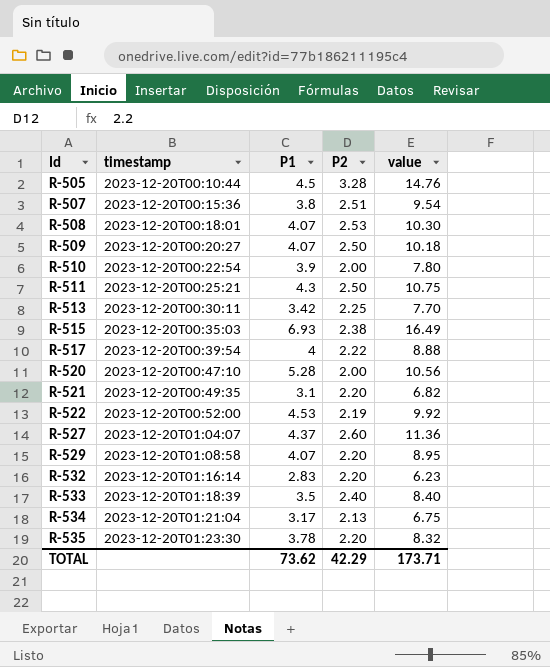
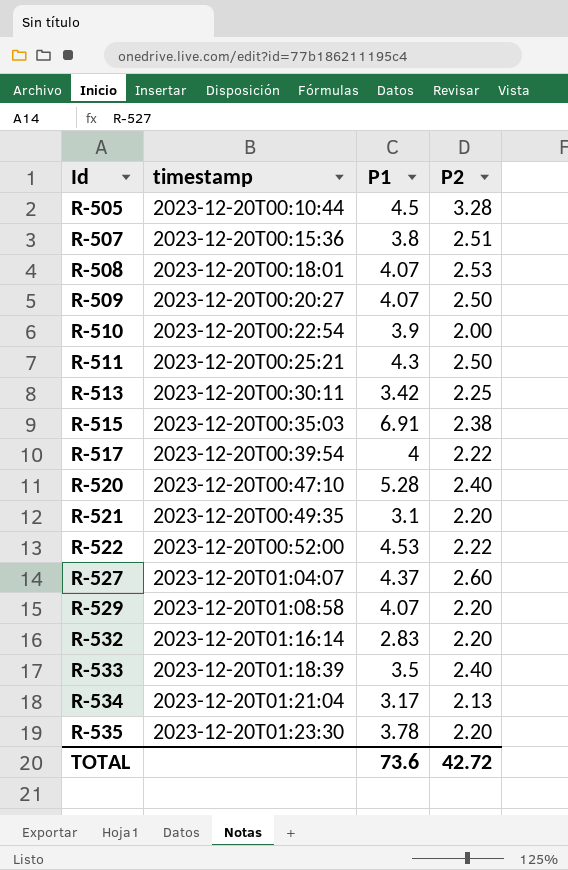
column value | formula: [P1] * [P2] -> none
R-515 | P1: 6.93 -> 6.91
R-520 | P2: 2.00 -> 2.40
R-522 | P2: 2.19 -> 2.22
TOTAL | P1: 73.62 -> 73.6
TOTAL | P2: 42.29 -> 42.72

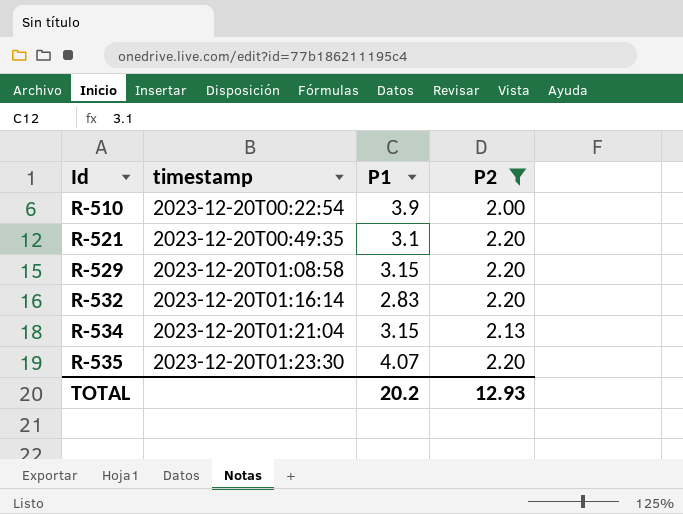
filter: none -> P2 <= 2.20
R-529 | P1: 4.07 -> 3.15
R-534 | P1: 3.17 -> 3.15
R-535 | P1: 3.78 -> 4.07
TOTAL | P1: 73.6 -> 20.2
TOTAL | P2: 42.72 -> 12.93

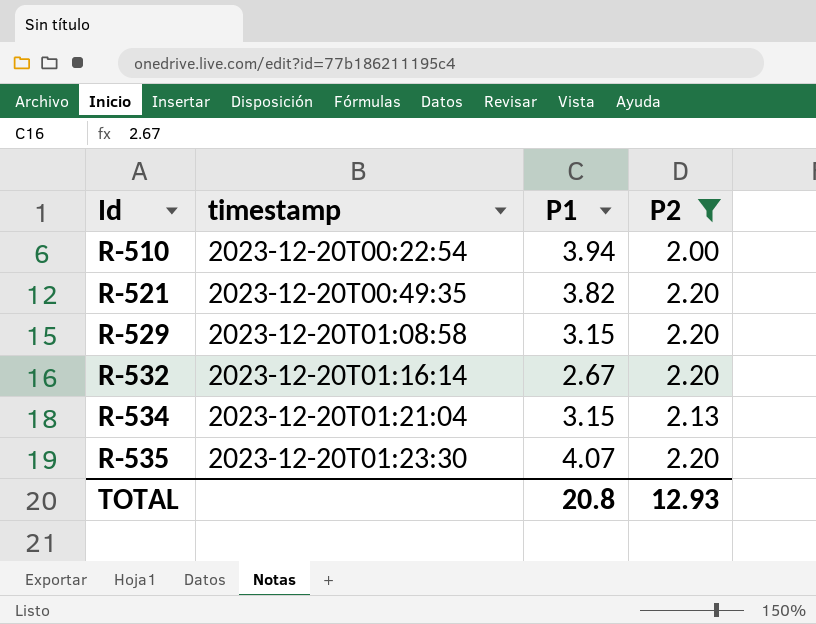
R-510 | P1: 3.9 -> 3.94
R-521 | P1: 3.1 -> 3.82
R-532 | P1: 2.83 -> 2.67
TOTAL | P1: 20.2 -> 20.8

